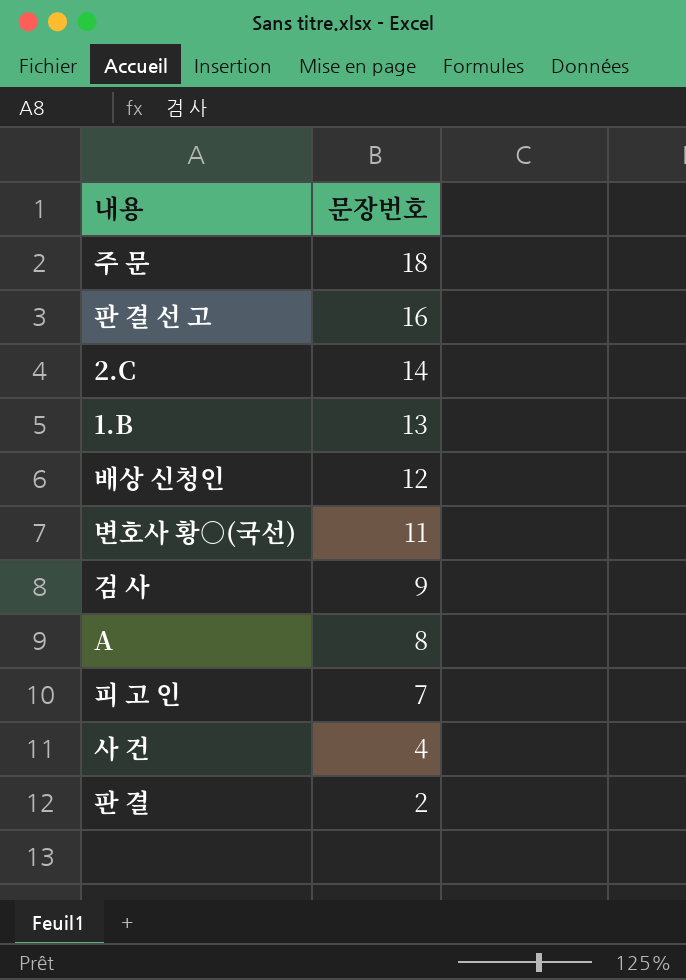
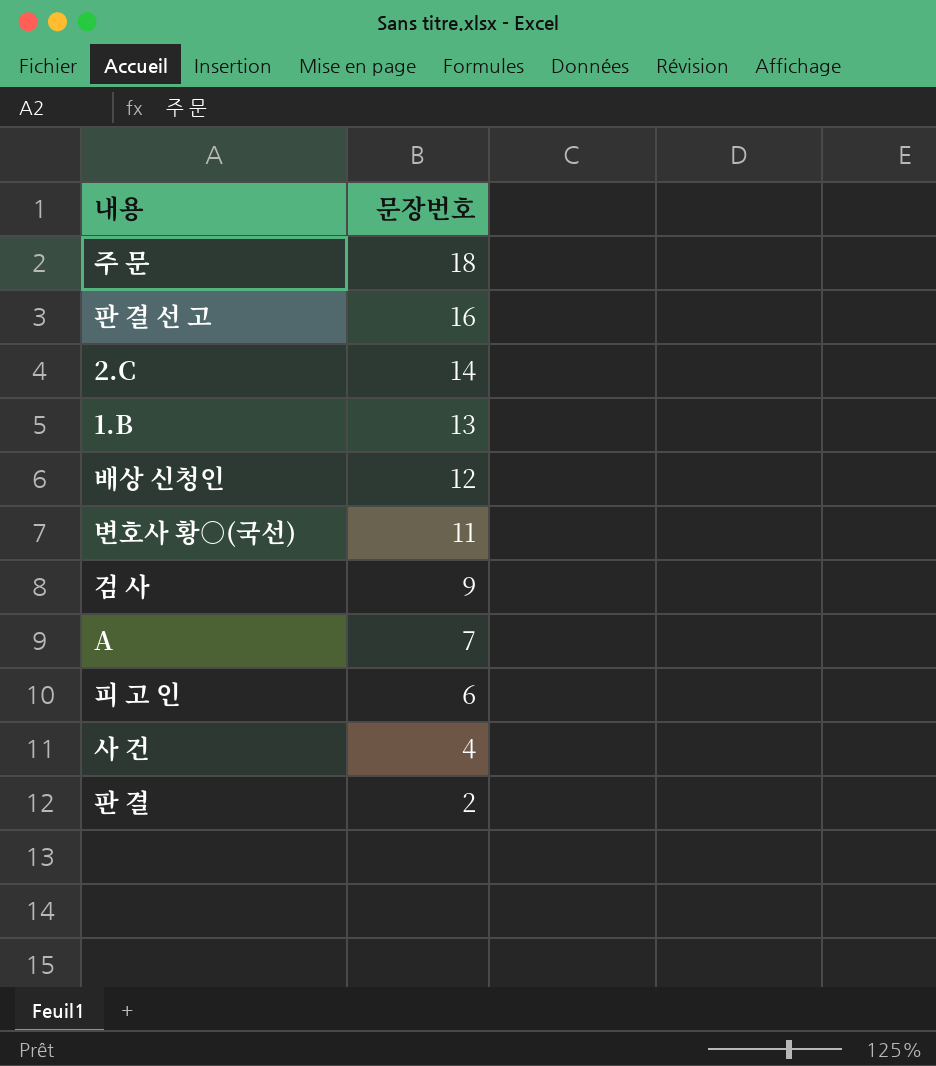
A | 문장번호: 8 -> 7
피 고 인 | 문장번호: 7 -> 6

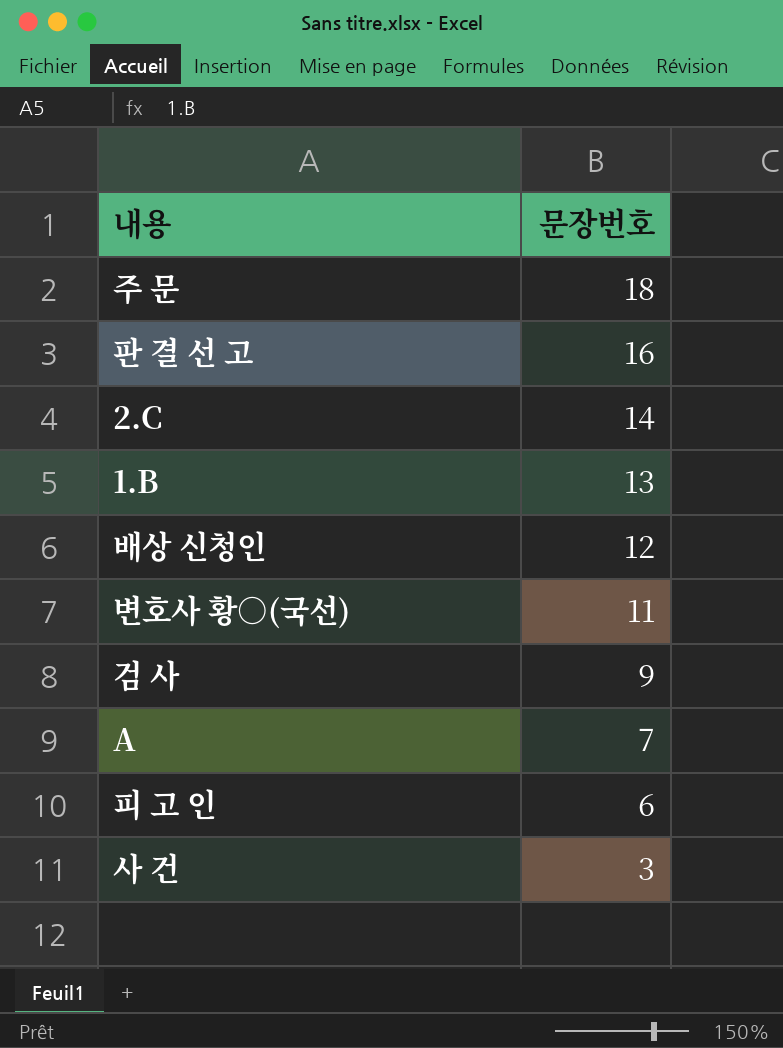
row 판 결: 2 -> none
사 건 | 문장번호: 4 -> 3

